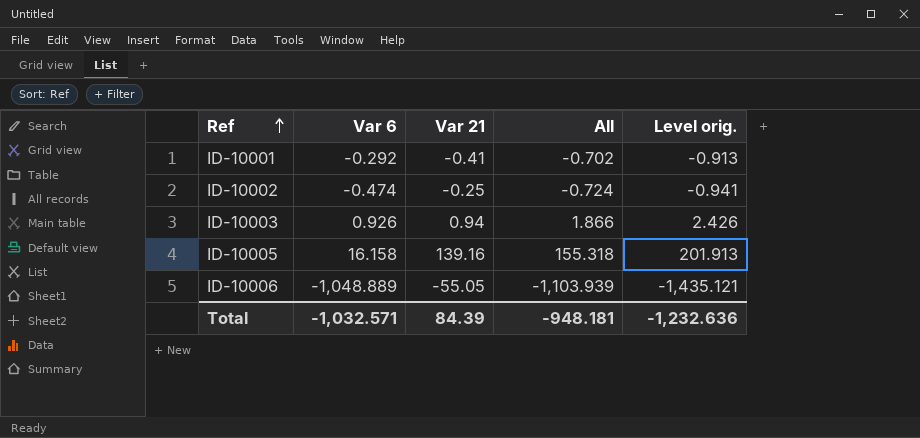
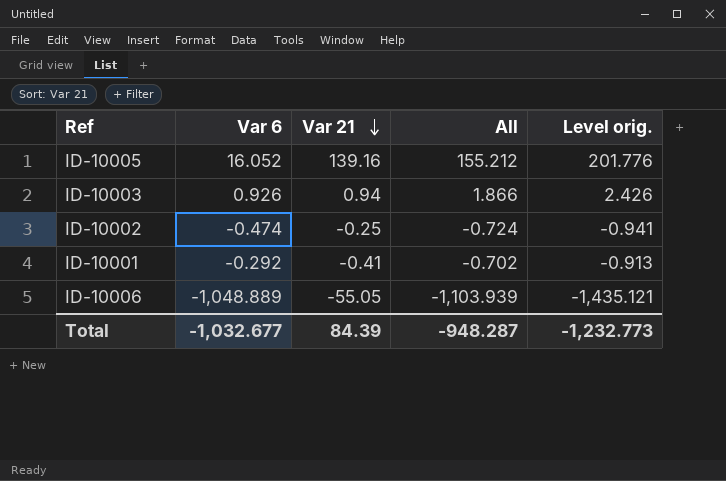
row order: Ref ascending -> Var 21 descending
ID-10005 | Var 6: 16.158 -> 16.052
ID-10005 | All: 155.318 -> 155.212
ID-10005 | Level orig.: 201.913 -> 201.776
Total | Var 6: -1,032.571 -> -1,032.677
Total | All: -948.181 -> -948.287
Total | Level orig.: -1,232.636 -> -1,232.773

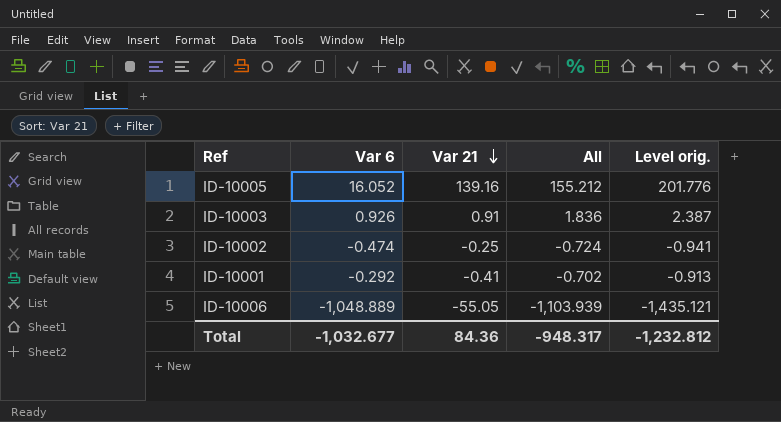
ID-10003 | Var 21: 0.94 -> 0.91
ID-10003 | All: 1.866 -> 1.836
ID-10003 | Level orig.: 2.426 -> 2.387
Total | Var 21: 84.39 -> 84.36
Total | All: -948.287 -> -948.317
Total | Level orig.: -1,232.773 -> -1,232.812

